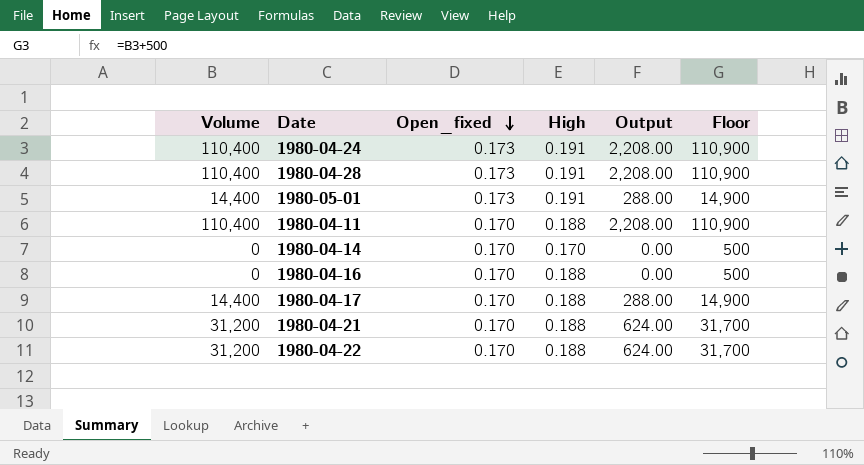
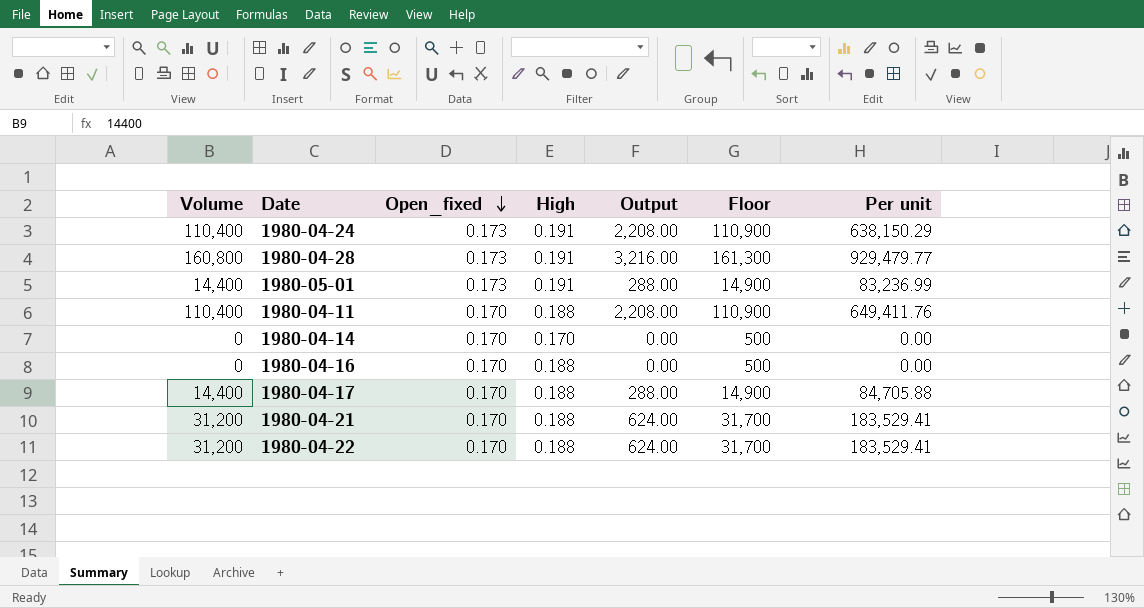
column Per unit | formula: none -> [Volume] / [Open_fixed]
1980-04-28 | Volume: 110,400 -> 160,800
1980-04-28 | Output: 2,208.00 -> 3,216.00
1980-04-28 | Floor: 110,900 -> 161,300

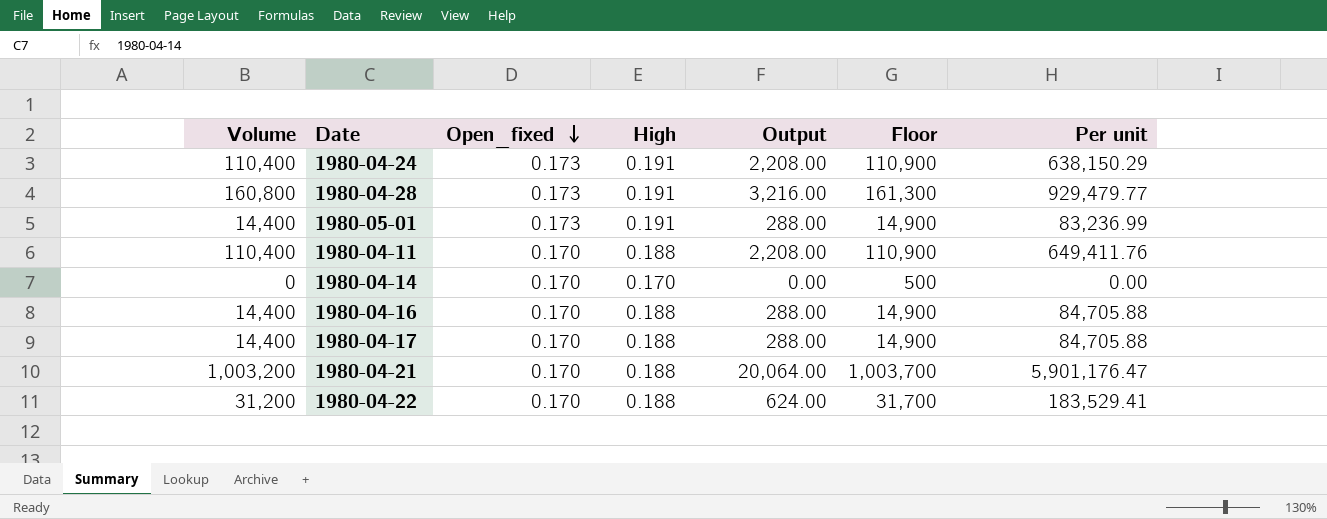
1980-04-16 | Volume: 0 -> 14,400
1980-04-16 | Output: 0.00 -> 288.00
1980-04-16 | Floor: 500 -> 14,900
1980-04-16 | Per unit: 0.00 -> 84,705.88
1980-04-21 | Volume: 31,200 -> 1,003,200
1980-04-21 | Output: 624.00 -> 20,064.00
1980-04-21 | Floor: 31,700 -> 1,003,700
1980-04-21 | Per unit: 183,529.41 -> 5,901,176.47

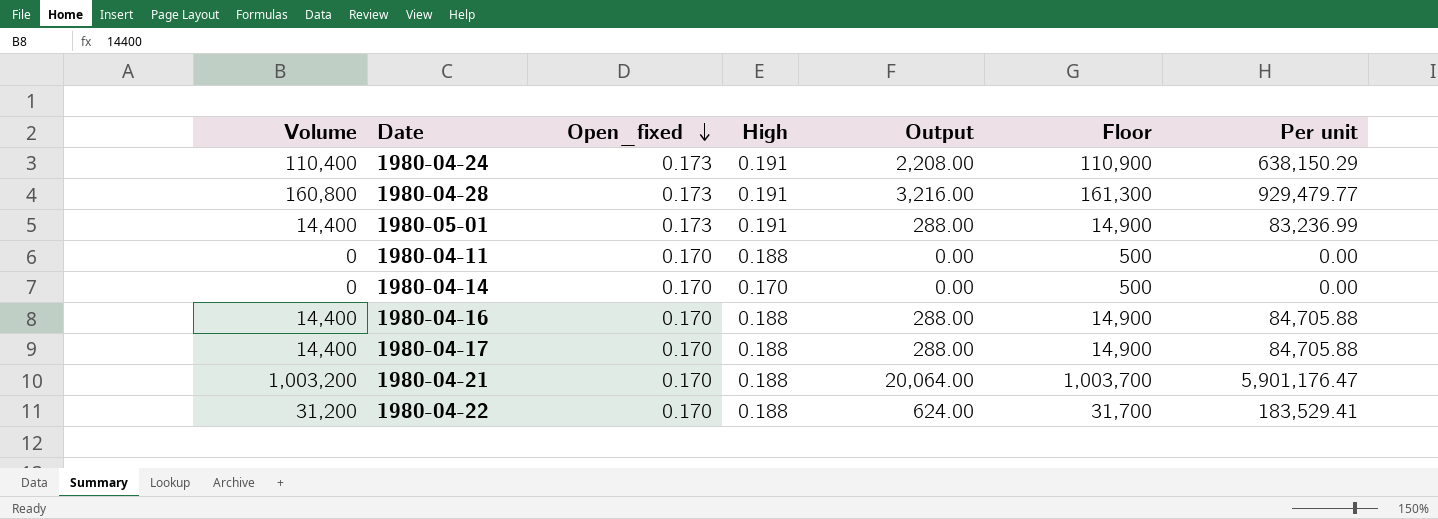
1980-04-11 | Volume: 110,400 -> 0
1980-04-11 | Output: 2,208.00 -> 0.00
1980-04-11 | Floor: 110,900 -> 500
1980-04-11 | Per unit: 649,411.76 -> 0.00

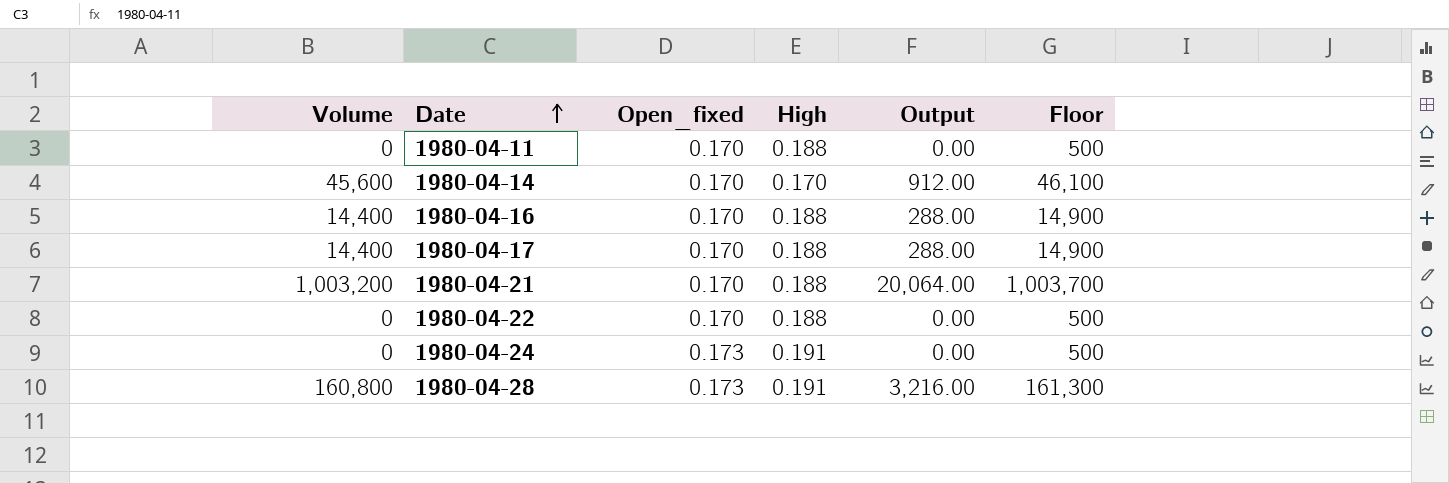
row order: Open_fixed descending -> Date ascending
column Per unit | formula: [Volume] / [Open_fixed] -> none
row 1980-05-01: 14,400 | 0.173 | 0.191 | 288.00 | 14,900 | 83,236.99 -> none
1980-04-14 | Volume: 0 -> 45,600
1980-04-14 | Output: 0.00 -> 912.00
1980-04-14 | Floor: 500 -> 46,100
1980-04-22 | Volume: 31,200 -> 0
1980-04-22 | Output: 624.00 -> 0.00
1980-04-22 | Floor: 31,700 -> 500
1980-04-24 | Volume: 110,400 -> 0
1980-04-24 | Output: 2,208.00 -> 0.00
1980-04-24 | Floor: 110,900 -> 500

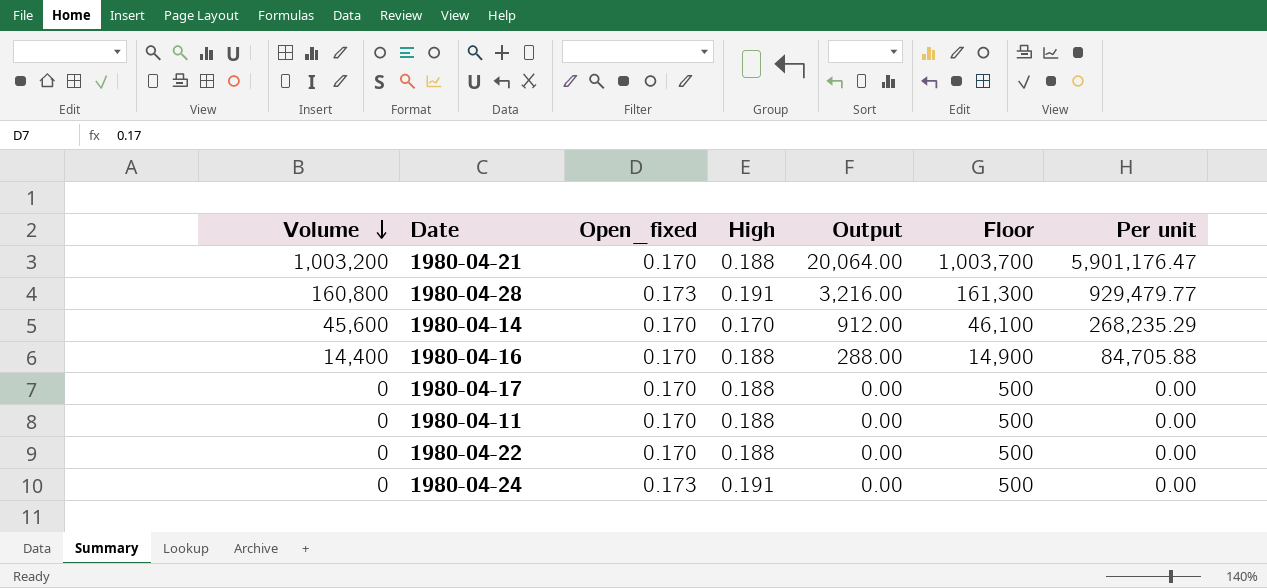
row order: Date ascending -> Volume descending
column Per unit | formula: none -> [Volume] / [Open_fixed]
1980-04-17 | Volume: 14,400 -> 0
1980-04-17 | Output: 288.00 -> 0.00
1980-04-17 | Floor: 14,900 -> 500

